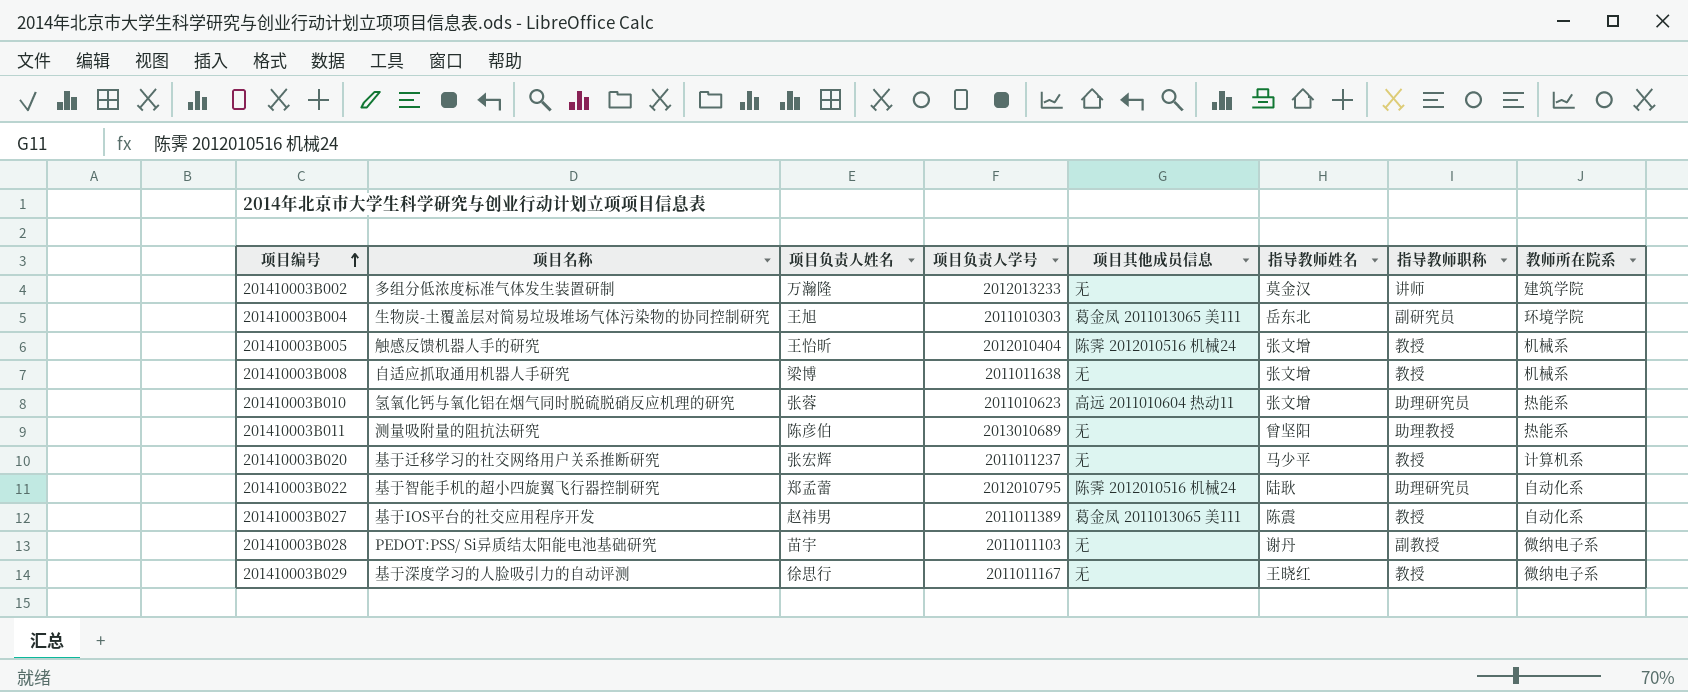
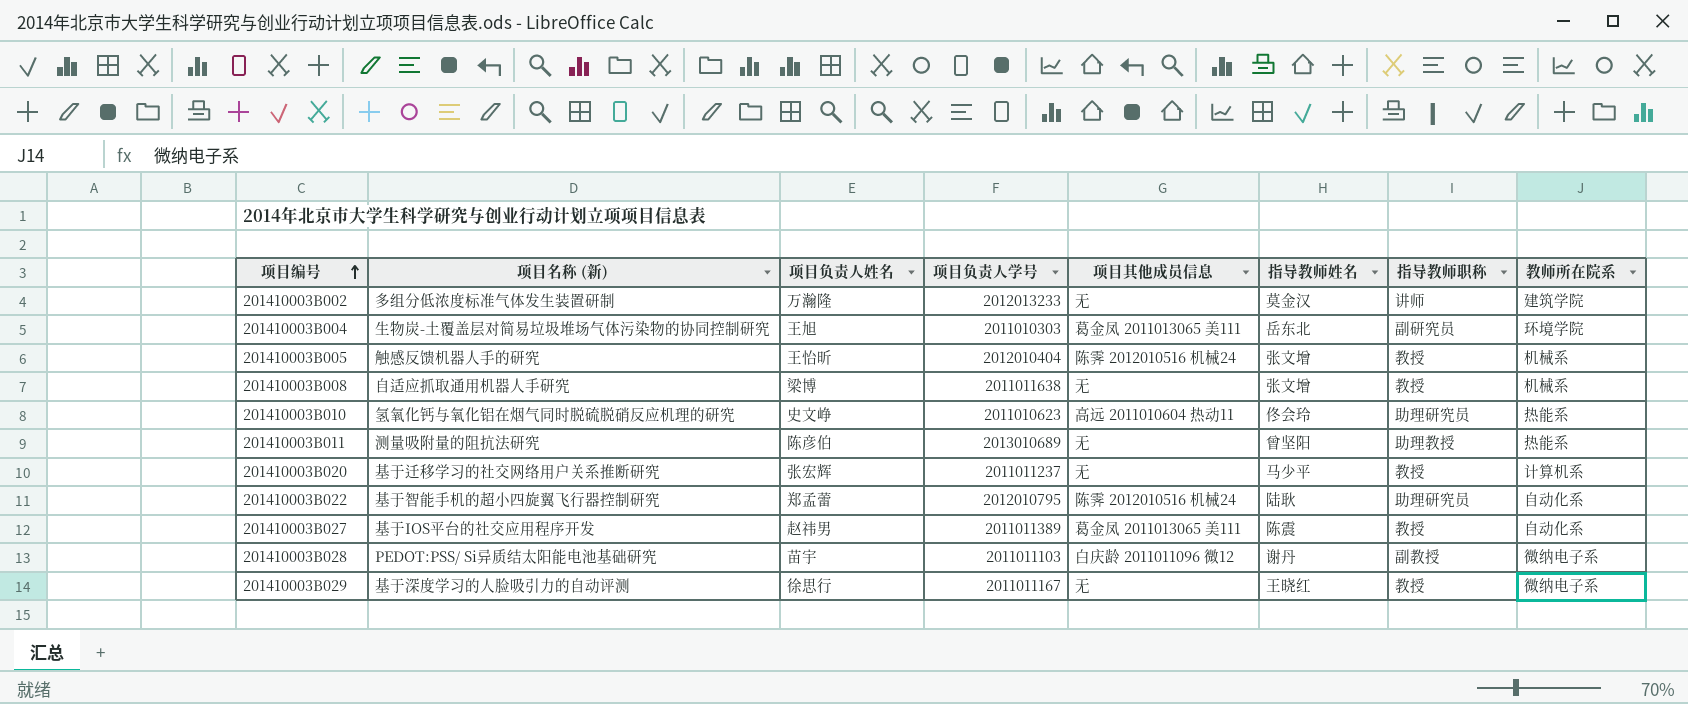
column name: 项目名称 -> 项目名称 (新)
201410003B010 | 项目负责人姓名: 张蓉 -> 史文峥
201410003B010 | 指导教师姓名: 张文增 -> 佟会玲
201410003B028 | 项目其他成员信息: 无 -> 白庆龄 2011011096 微12

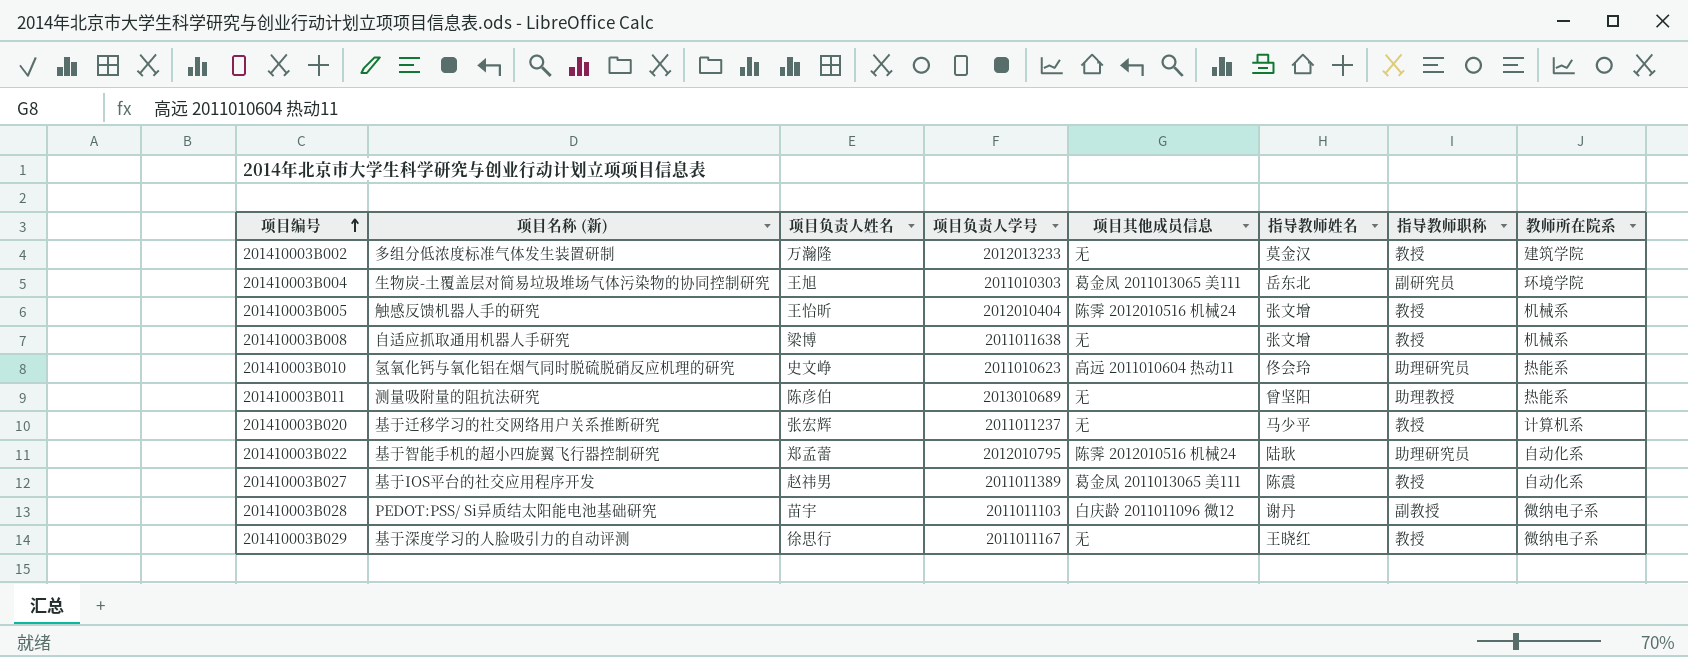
201410003B002 | 指导教师职称: 讲师 -> 教授

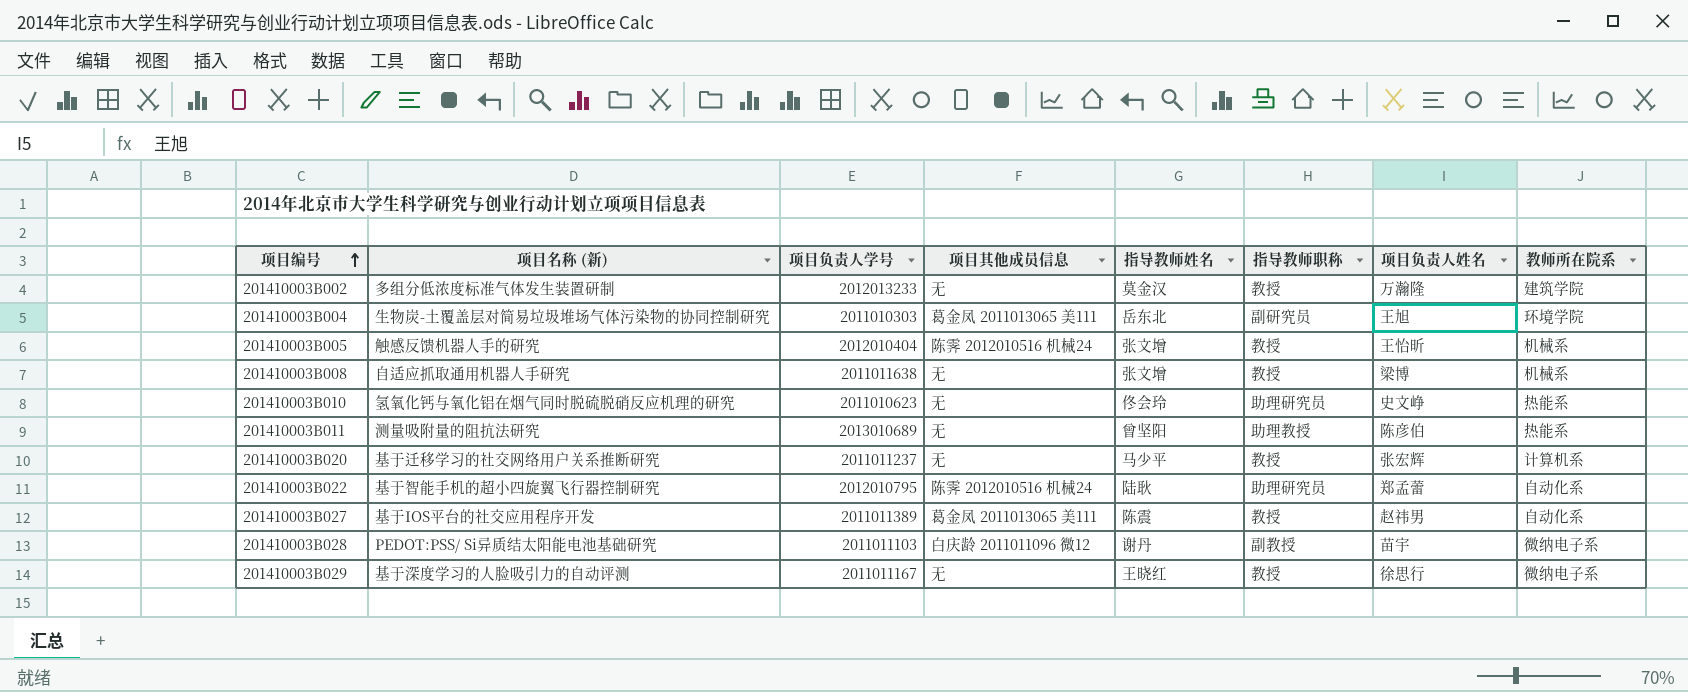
column 项目负责人姓名 | position: 3 -> 7
201410003B010 | 项目其他成员信息: 高远 2011010604 热动11 -> 无

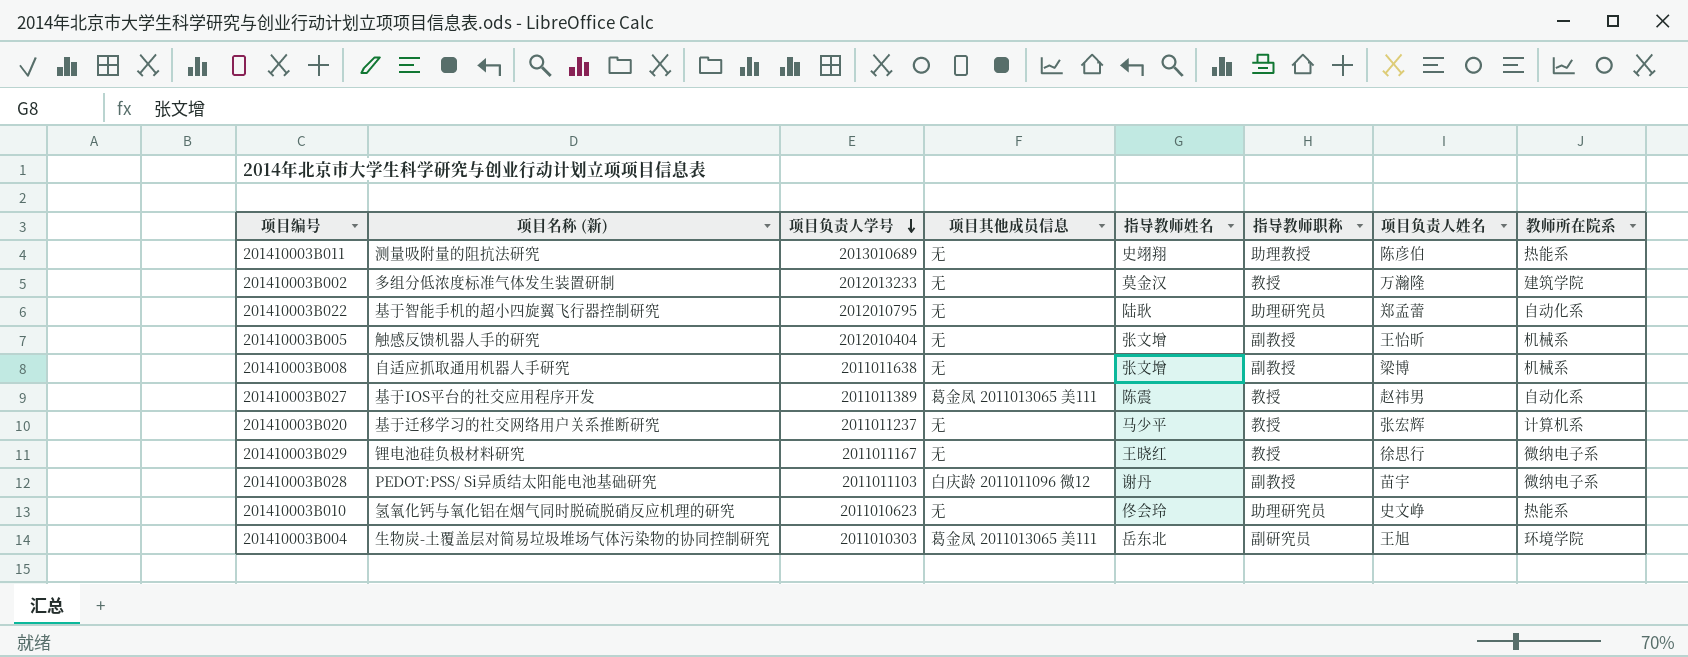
row order: 项目编号 ascending -> 项目负责人学号 descending
201410003B011 | 指导教师姓名: 曾坚阳 -> 史翊翔
201410003B022 | 项目其他成员信息: 陈霁 2012010516 机械24 -> 无
201410003B005 | 项目其他成员信息: 陈霁 2012010516 机械24 -> 无
201410003B005 | 指导教师职称: 教授 -> 副教授
201410003B008 | 指导教师职称: 教授 -> 副教授
201410003B029 | 项目名称 (新): 基于深度学习的人脸吸引力的自动评测 -> 锂电池硅负极材料研究

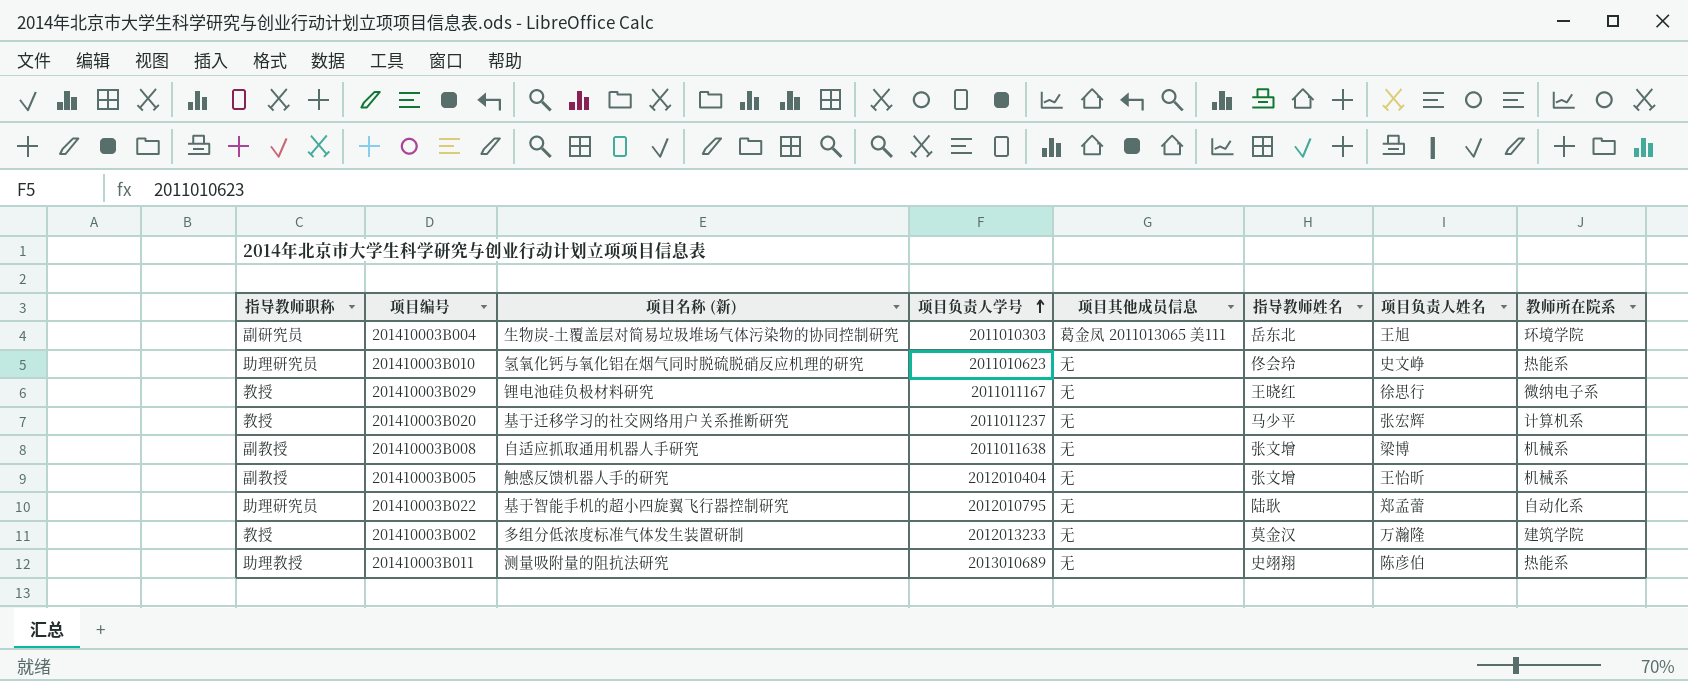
row order: 项目负责人学号 descending -> 项目负责人学号 ascending
column 指导教师职称 | position: 6 -> 1
row 201410003B027: 基于IOS平台的社交应用程序开发 | 2011011389 | 葛金凤 2011013065 美111 | 陈震 | 教授 | 赵祎男 | 自动化系 -> none
row 201410003B028: PEDOT:PSS/ Si异质结太阳能电池基础研究 | 2011011103 | 白庆龄 2011011096 微12 | 谢丹 | 副教授 | 苗宇 | 微纳电子系 -> none

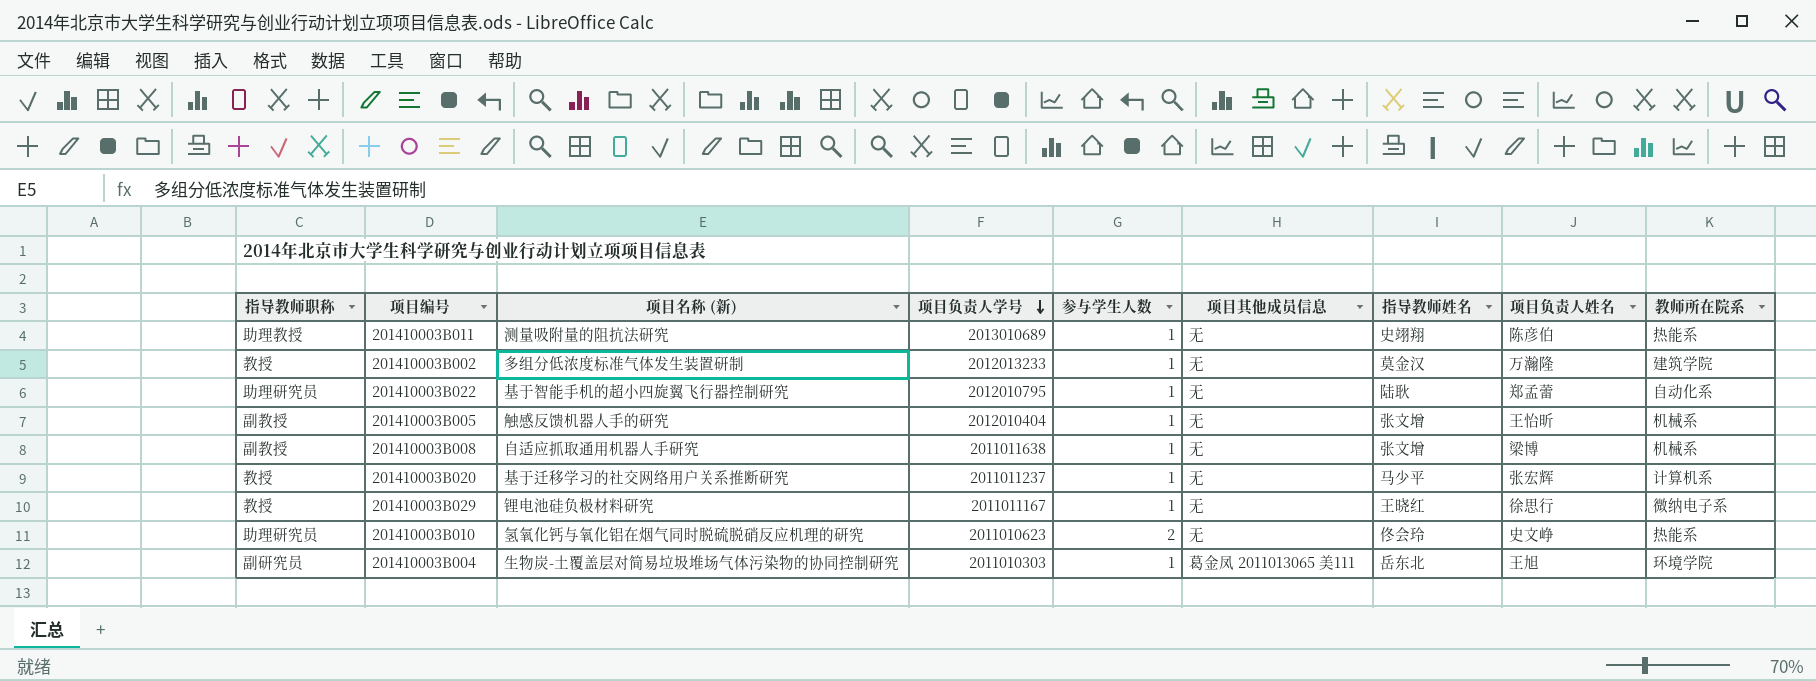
row order: 项目负责人学号 ascending -> 项目负责人学号 descending
column 参与学生人数 | position: none -> 5

